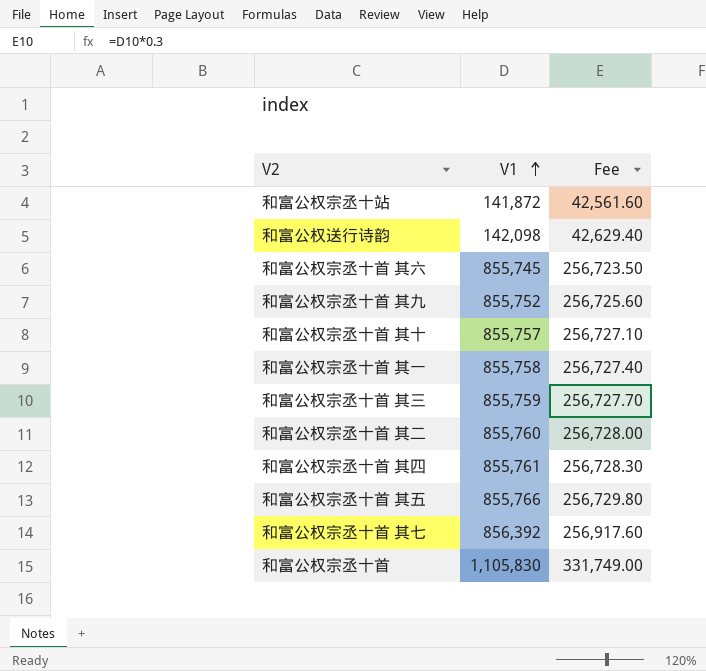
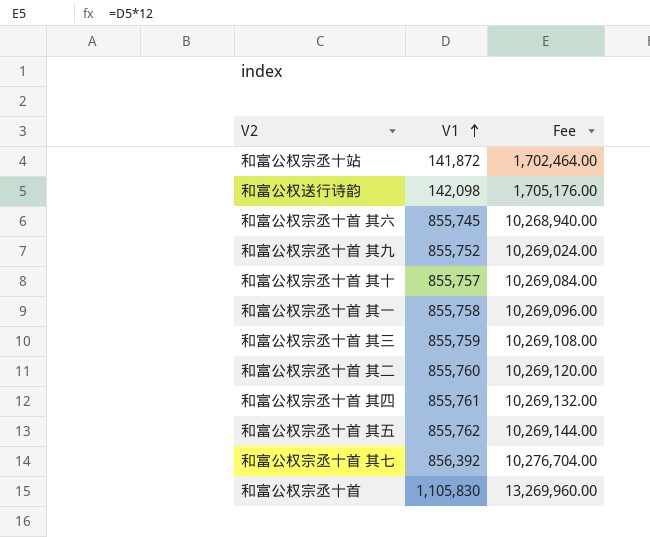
column Fee | formula: [V1] * 0.3 -> [V1] * 12
和富公权宗丞十首 其五 | V1: 855,766 -> 855,762

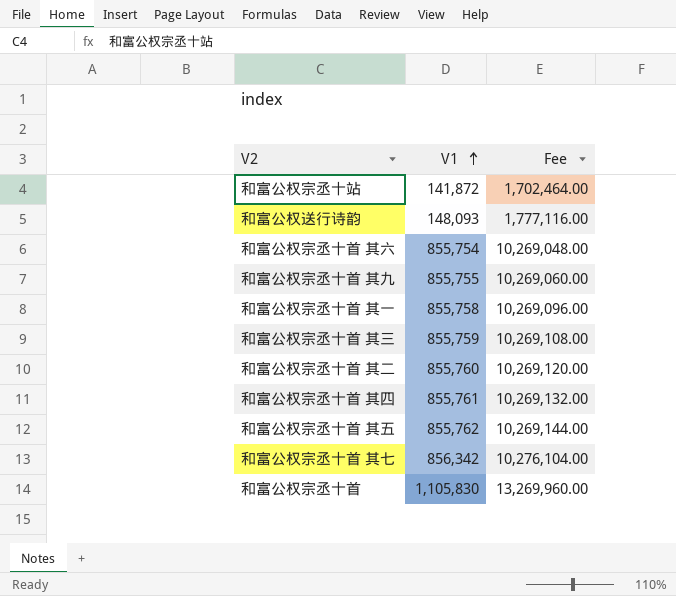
row 和富公权宗丞十首 其十: 855,757 | 10,269,084.00 -> none
和富公权送行诗韵 | V1: 142,098 -> 148,093
和富公权送行诗韵 | Fee: 1,705,176.00 -> 1,777,116.00
和富公权宗丞十首 其六 | V1: 855,745 -> 855,754
和富公权宗丞十首 其六 | Fee: 10,268,940.00 -> 10,269,048.00
和富公权宗丞十首 其九 | V1: 855,752 -> 855,755
和富公权宗丞十首 其九 | Fee: 10,269,024.00 -> 10,269,060.00
和富公权宗丞十首 其七 | V1: 856,392 -> 856,342
和富公权宗丞十首 其七 | Fee: 10,276,704.00 -> 10,276,104.00

